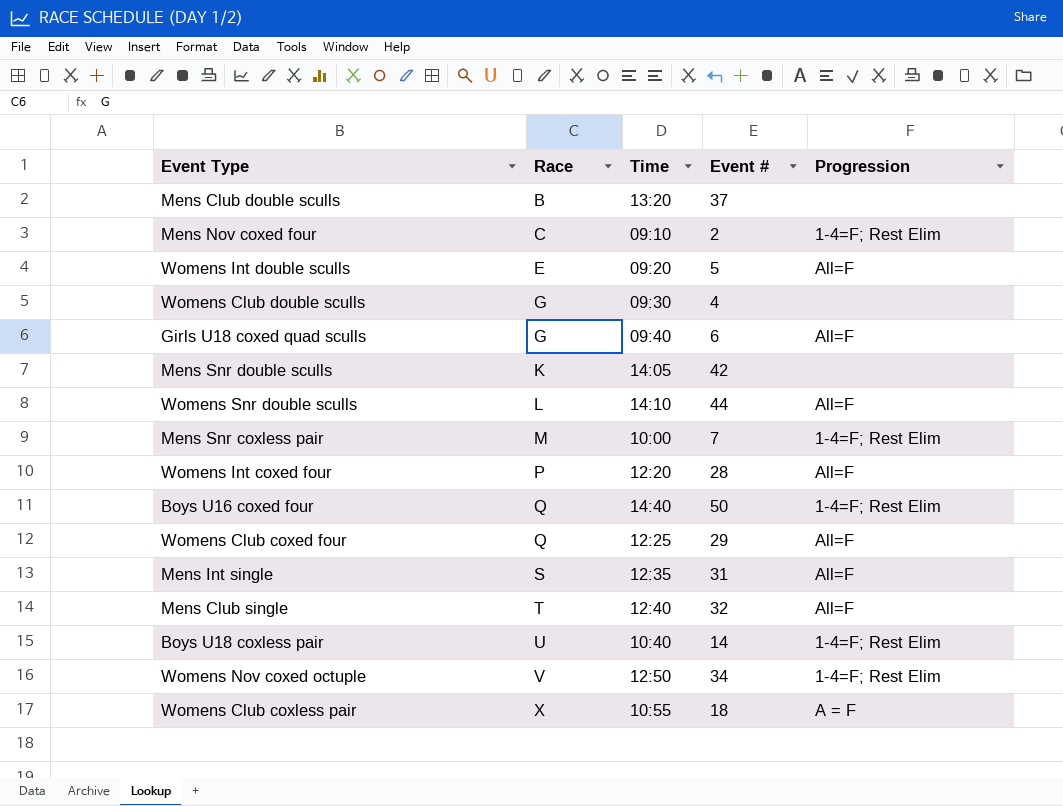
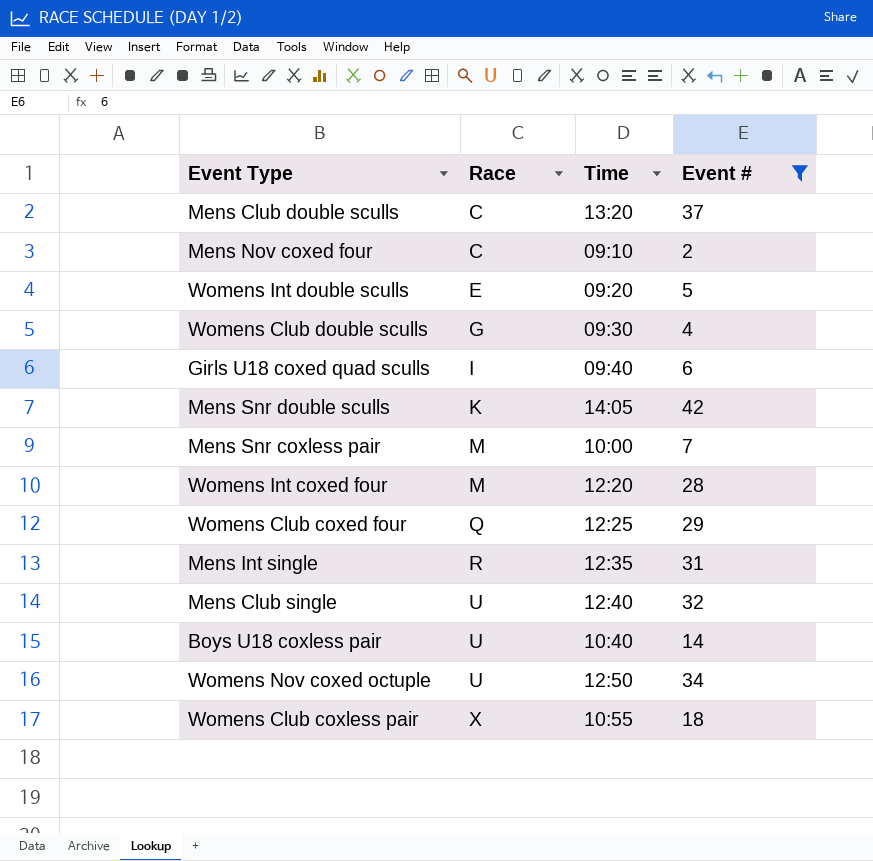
filter: none -> Event # <= 42
column Progression | position: 5 -> none
Mens Club double sculls | Race: B -> C
Girls U18 coxed quad sculls | Race: G -> I
Womens Int coxed four | Race: P -> M
Mens Int single | Race: S -> R
Mens Club single | Race: T -> U
Womens Nov coxed octuple | Race: V -> U

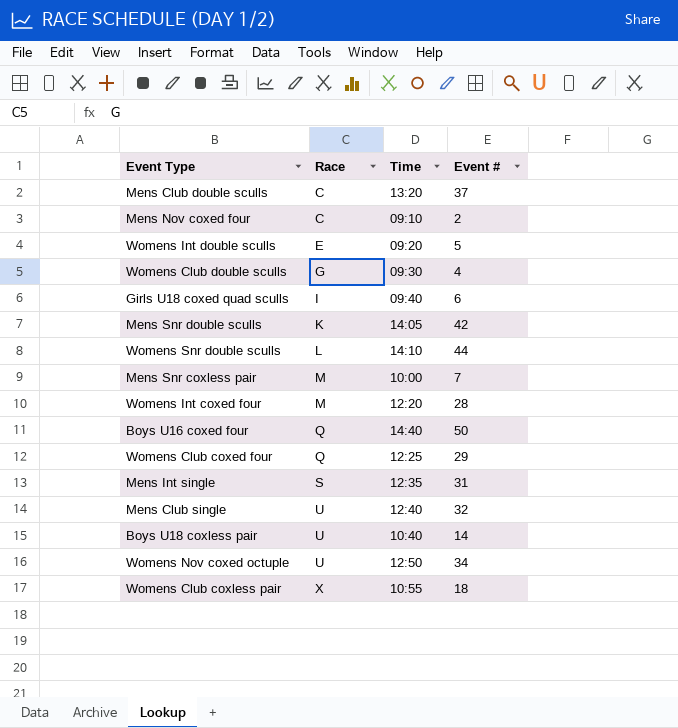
filter: Event # <= 42 -> none
Mens Int single | Race: R -> S

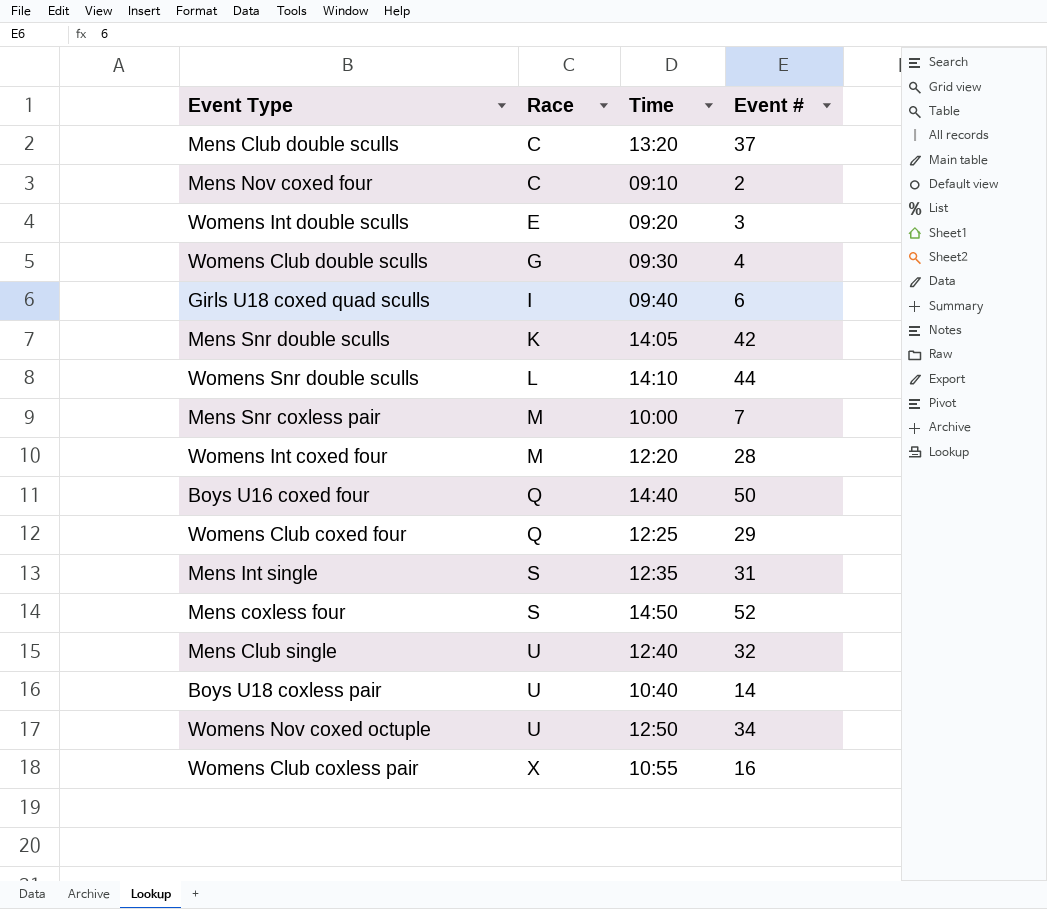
Womens Int double sculls | Event #: 5 -> 3
row Mens coxless four: none -> S | 14:50 | 52
Womens Club coxless pair | Event #: 18 -> 16

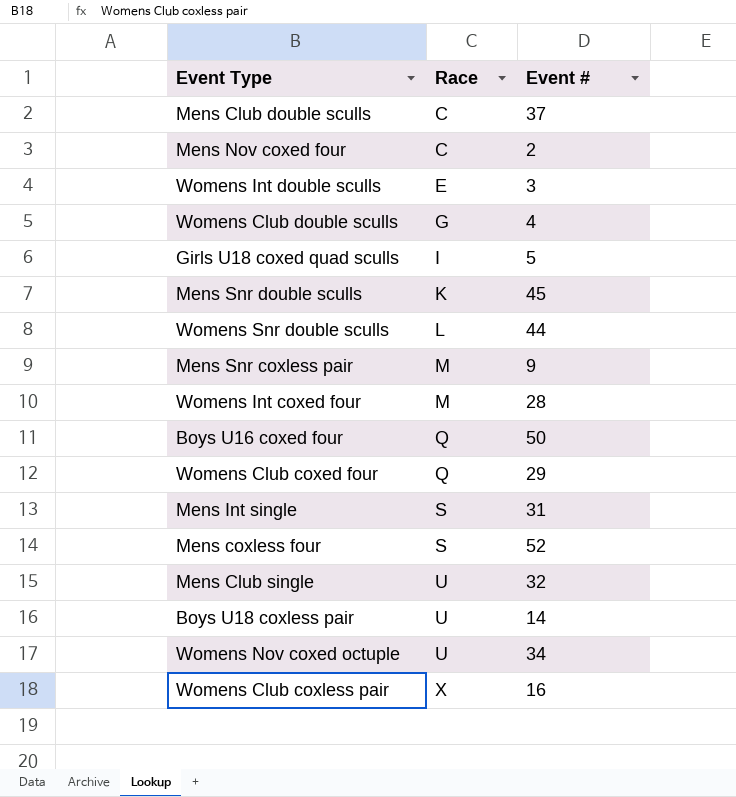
column Time | position: 3 -> none
Girls U18 coxed quad sculls | Event #: 6 -> 5
Mens Snr double sculls | Event #: 42 -> 45
Mens Snr coxless pair | Event #: 7 -> 9

